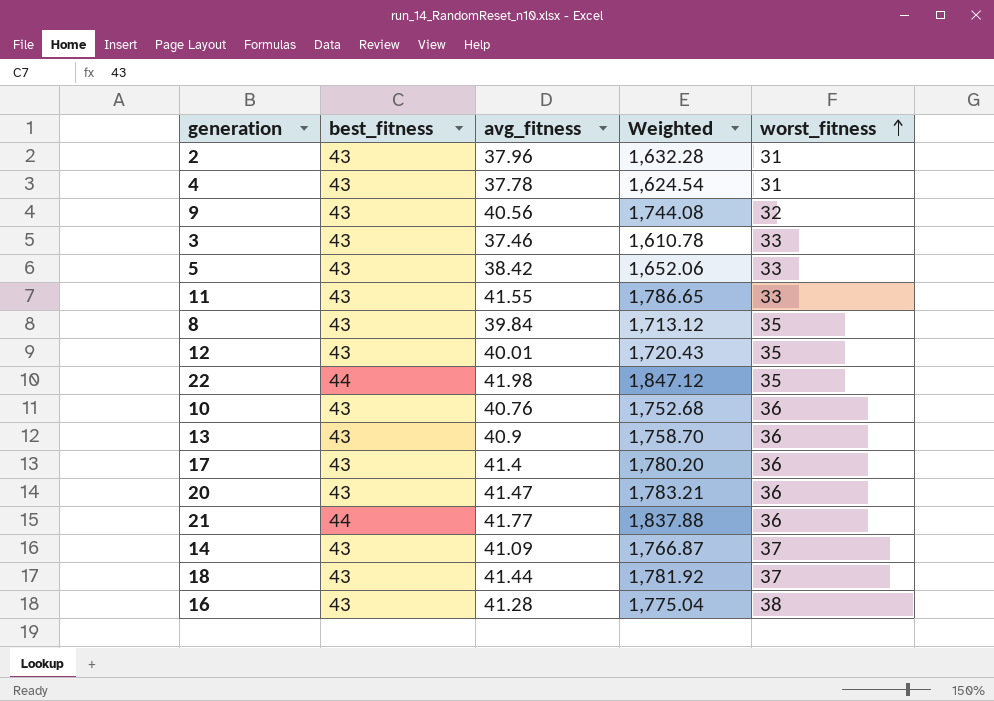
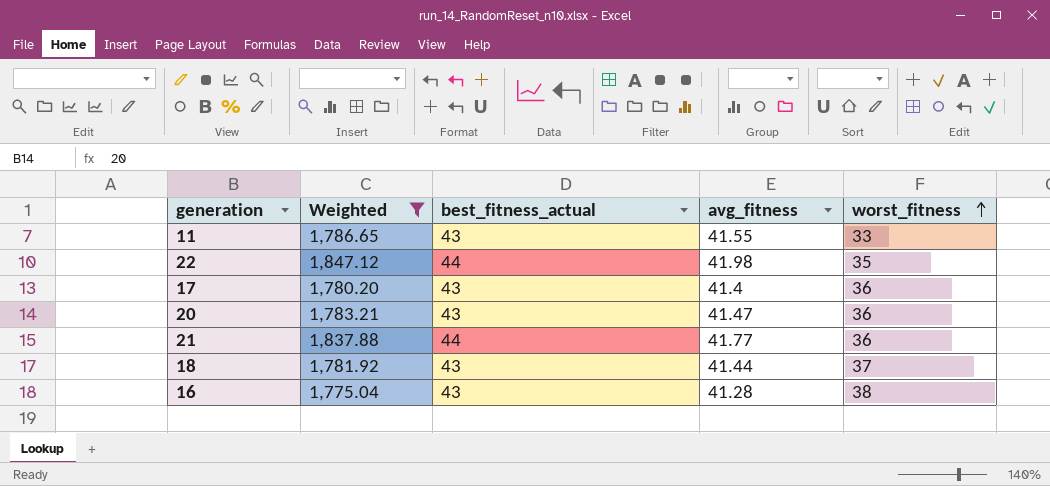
filter: none -> Weighted >= 1,775.04
column Weighted | position: 4 -> 2
column name: best_fitness -> best_fitness_actual

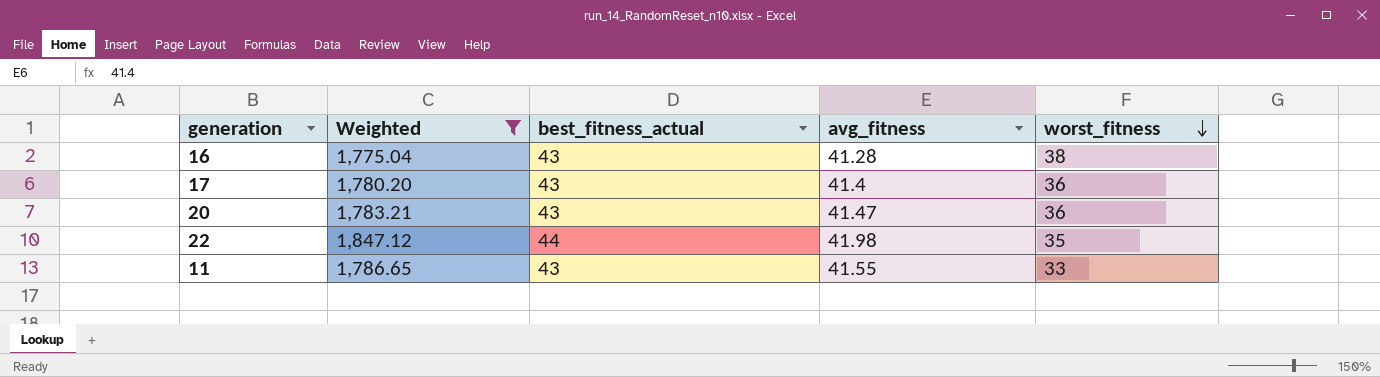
row order: worst_fitness ascending -> worst_fitness descending
row 21: 1,837.88 | 44 | 41.77 | 36 -> none
row 18: 1,781.92 | 43 | 41.44 | 37 -> none

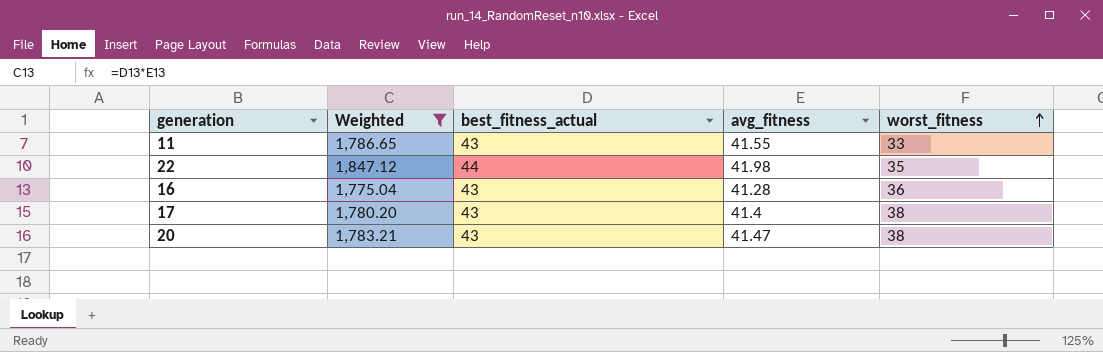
row order: worst_fitness descending -> worst_fitness ascending
16 | worst_fitness: 38 -> 36
17 | worst_fitness: 36 -> 38
20 | worst_fitness: 36 -> 38

